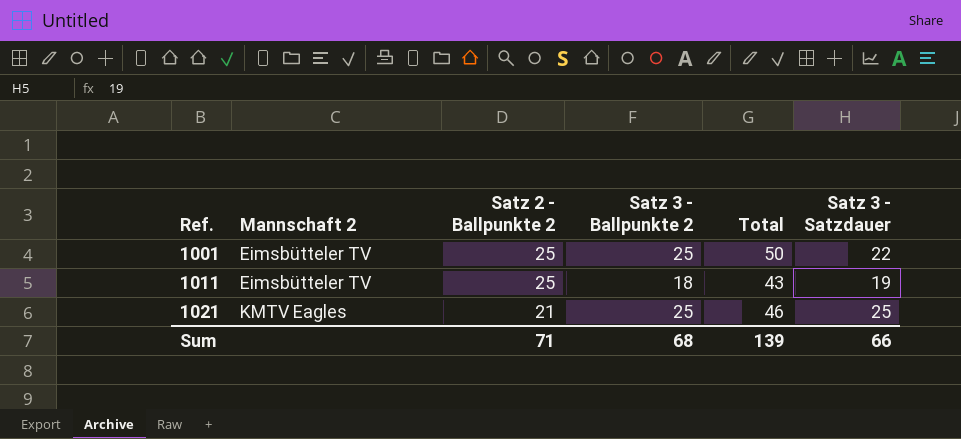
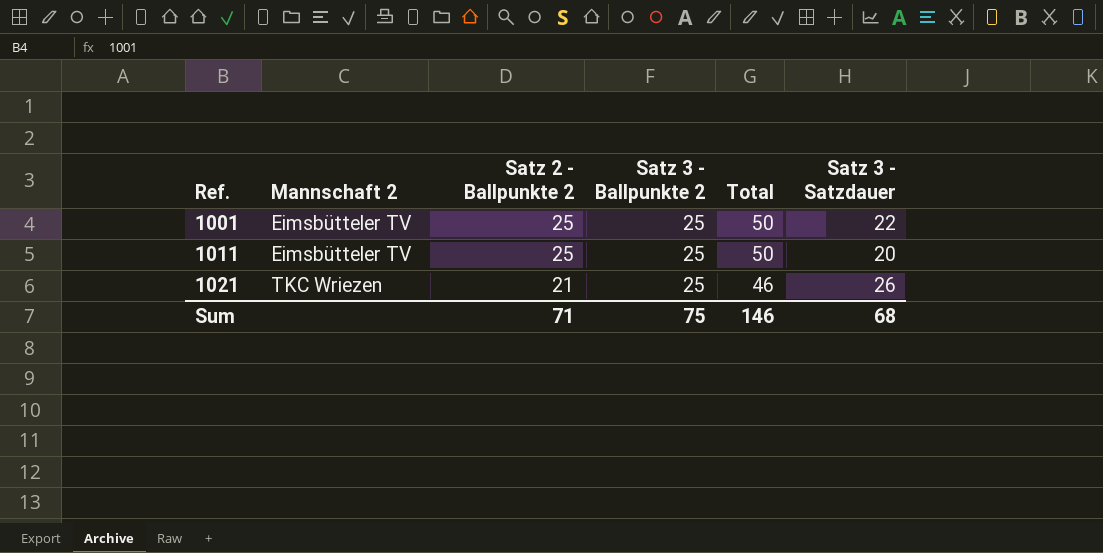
1011 | Satz 3 - Ballpunkte 2: 18 -> 25
1011 | Total: 43 -> 50
1011 | Satz 3 - Satzdauer: 19 -> 20
1021 | Mannschaft 2: KMTV Eagles -> TKC Wriezen
1021 | Satz 3 - Satzdauer: 25 -> 26
Sum | Satz 3 - Ballpunkte 2: 68 -> 75
Sum | Total: 139 -> 146
Sum | Satz 3 - Satzdauer: 66 -> 68

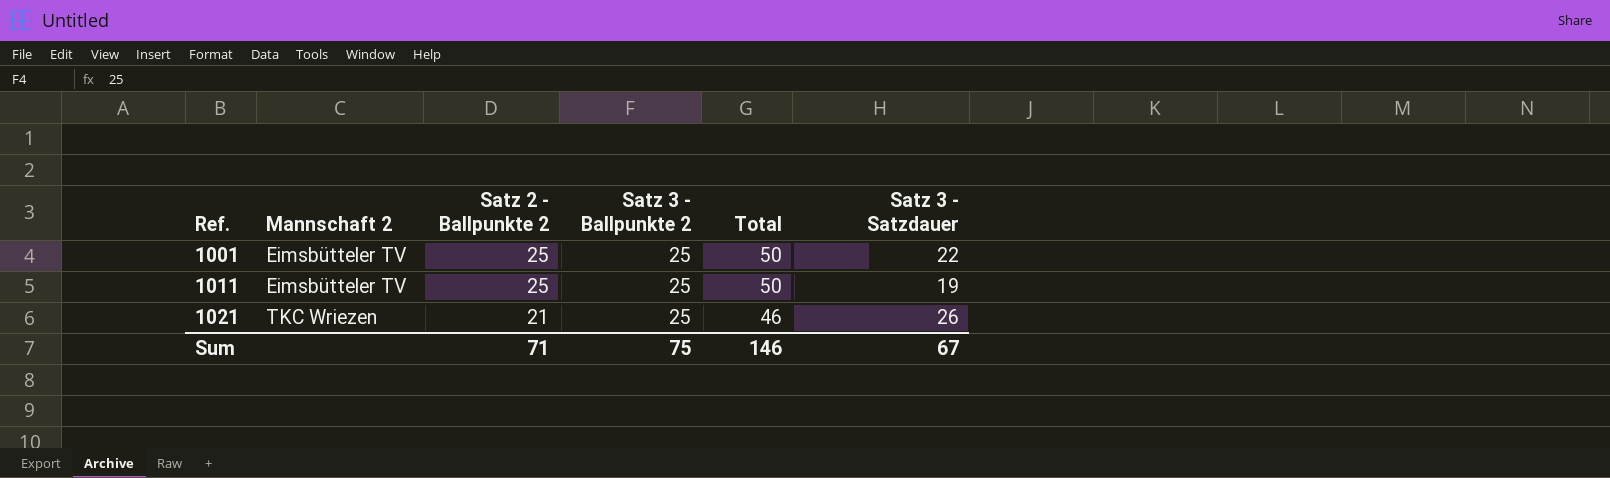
1011 | Satz 3 - Satzdauer: 20 -> 19
Sum | Satz 3 - Satzdauer: 68 -> 67

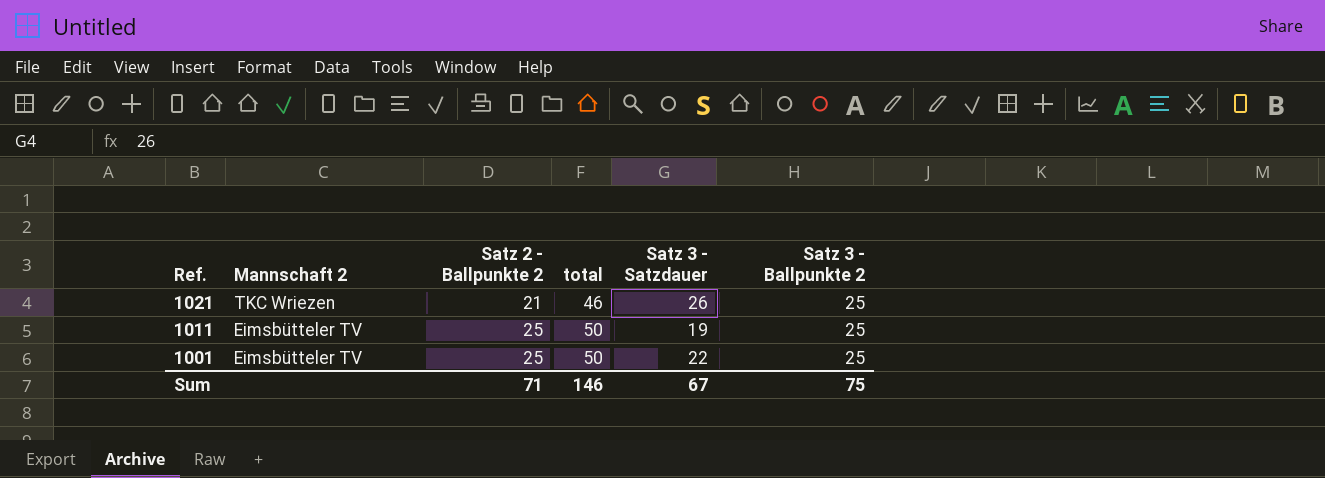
row order: Ref. ascending -> Ref. descending
column name: Total -> total
column Satz 3 - Ballpunkte 2 | position: 4 -> 6

